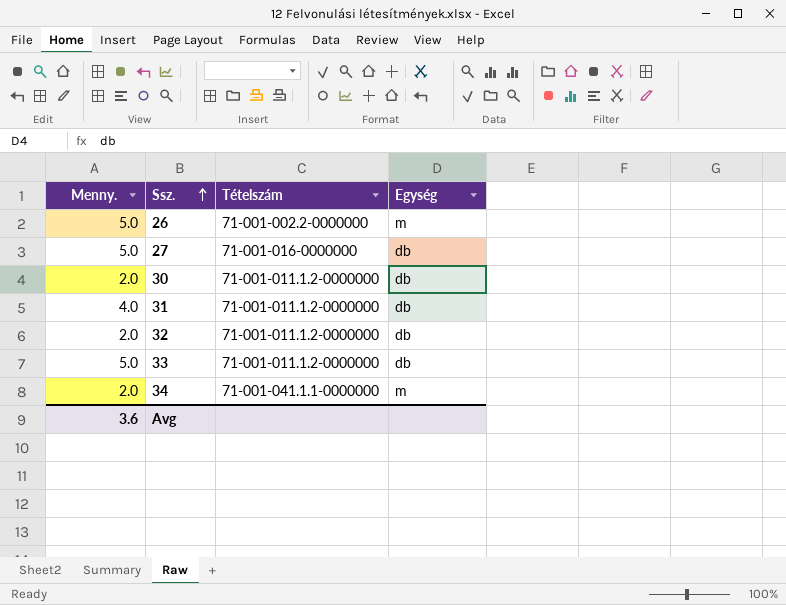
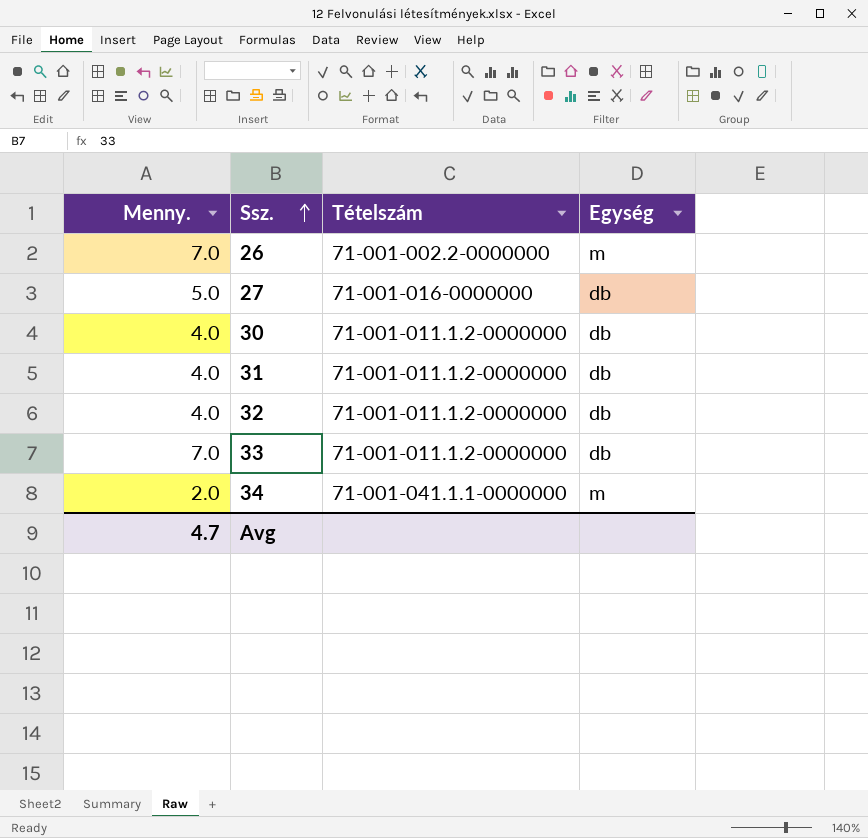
26 | Menny.: 5.0 -> 7.0
30 | Menny.: 2.0 -> 4.0
32 | Menny.: 2.0 -> 4.0
33 | Menny.: 5.0 -> 7.0
Avg | Menny.: 3.6 -> 4.7

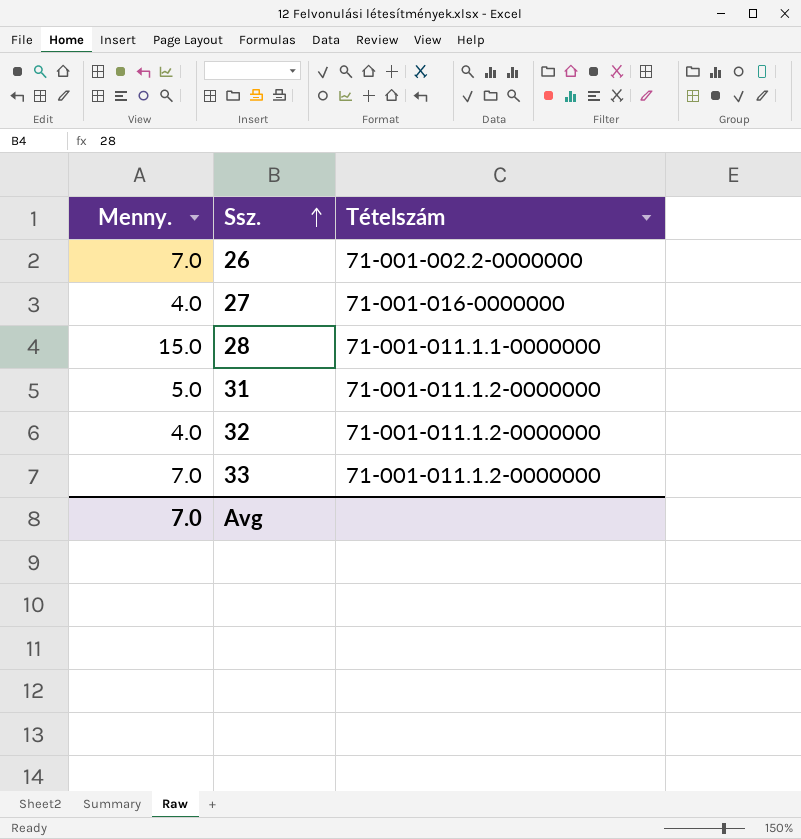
column Egység | position: 4 -> none
row 30: 4.0 | 71-001-011.1.2-0000000 | db -> none
row 34: 2.0 | 71-001-041.1.1-0000000 | m -> none
27 | Menny.: 5.0 -> 4.0
row 28: none -> 15.0 | 71-001-011.1.1-0000000
31 | Menny.: 4.0 -> 5.0
Avg | Menny.: 4.7 -> 7.0

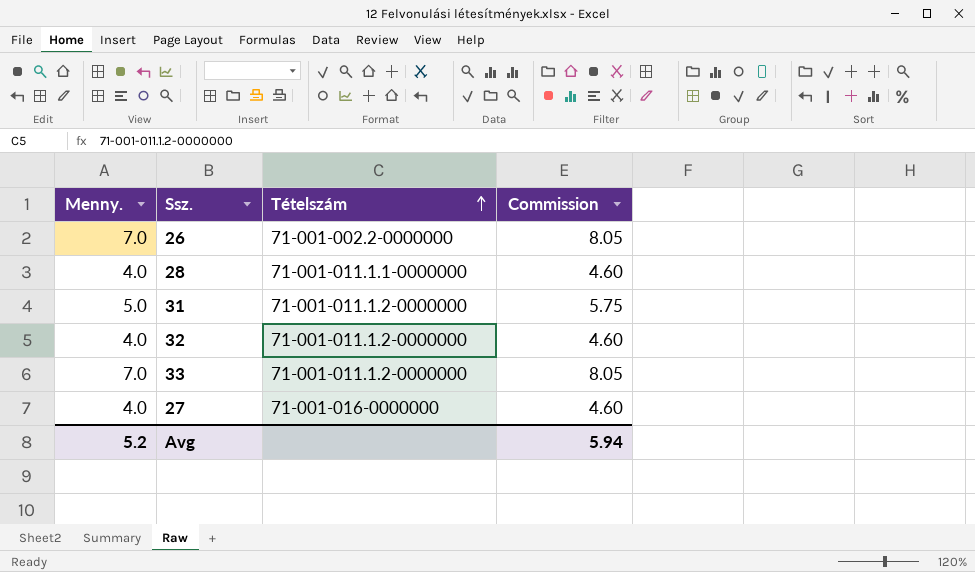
row order: Ssz. ascending -> Tételszám ascending
column Commission | formula: none -> [Menny.] * 1.15
28 | Menny.: 15.0 -> 4.0
Avg | Menny.: 7.0 -> 5.2

